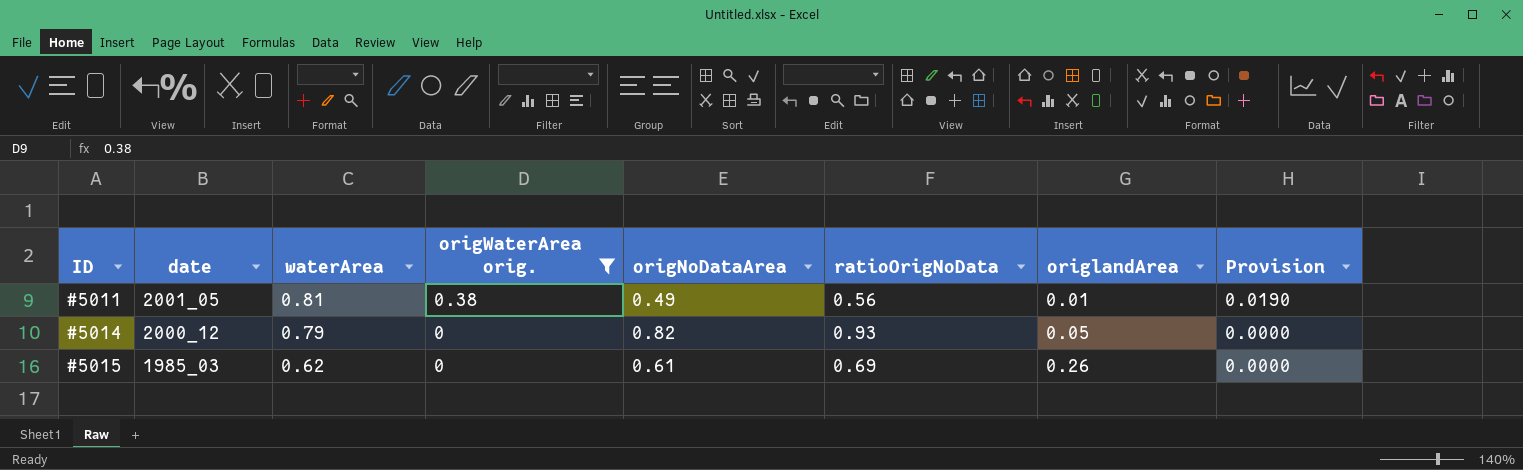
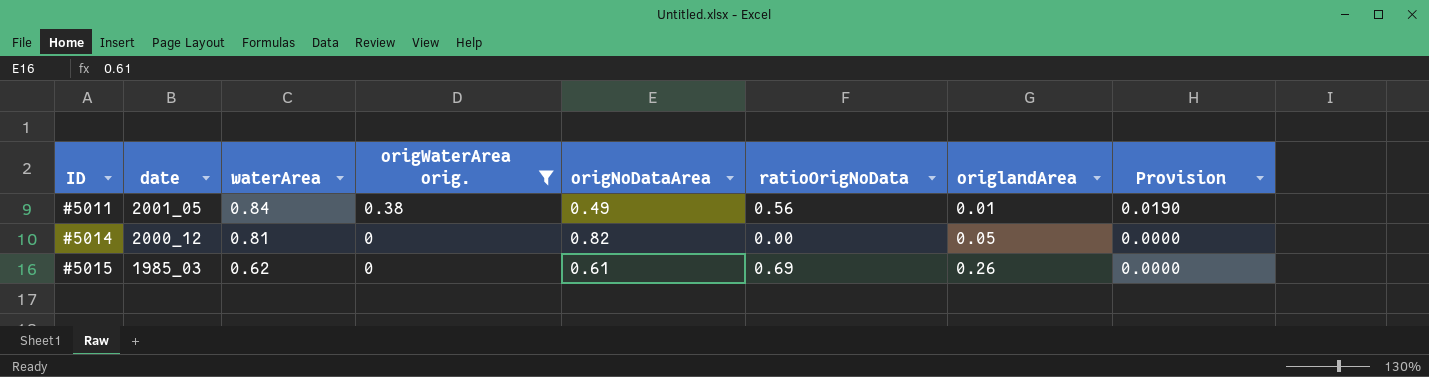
#5011 | waterArea: 0.81 -> 0.84
#5014 | waterArea: 0.79 -> 0.81
#5014 | ratioOrigNoData: 0.93 -> 0.00

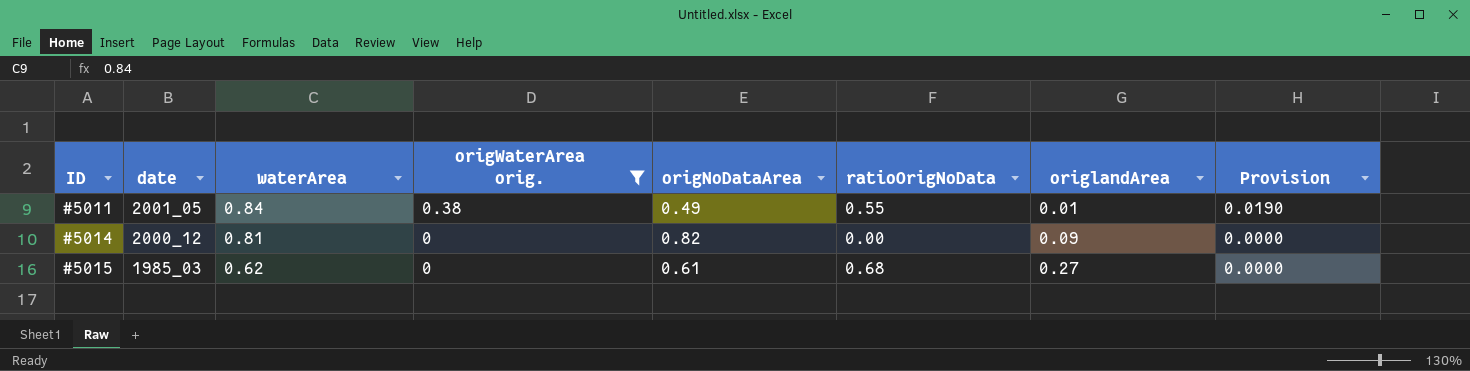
#5011 | ratioOrigNoData: 0.56 -> 0.55
#5014 | origlandArea: 0.05 -> 0.09
#5015 | ratioOrigNoData: 0.69 -> 0.68
#5015 | origlandArea: 0.26 -> 0.27

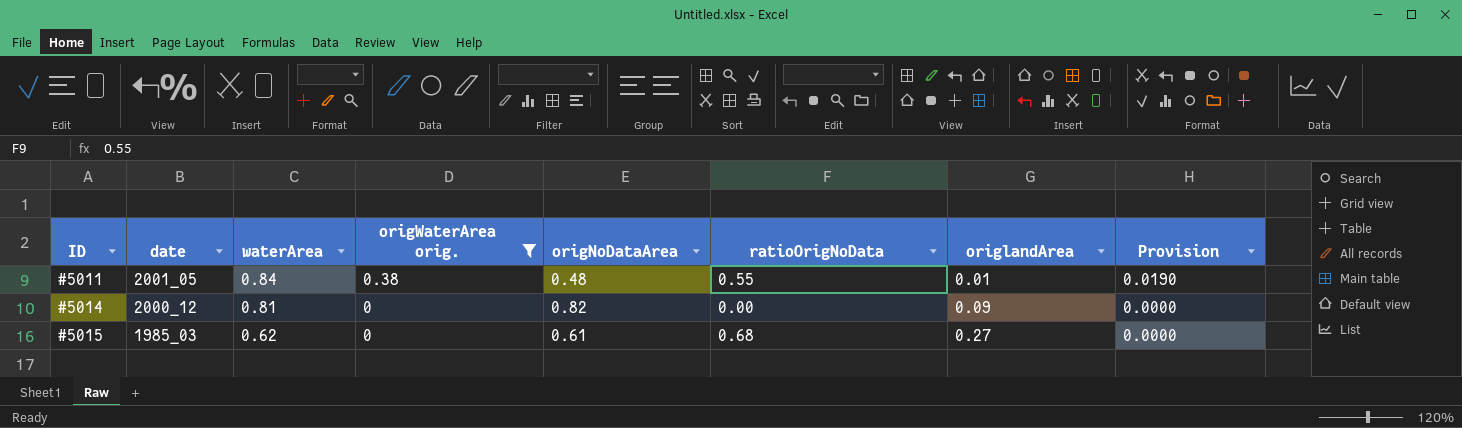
#5011 | origNoDataArea: 0.49 -> 0.48

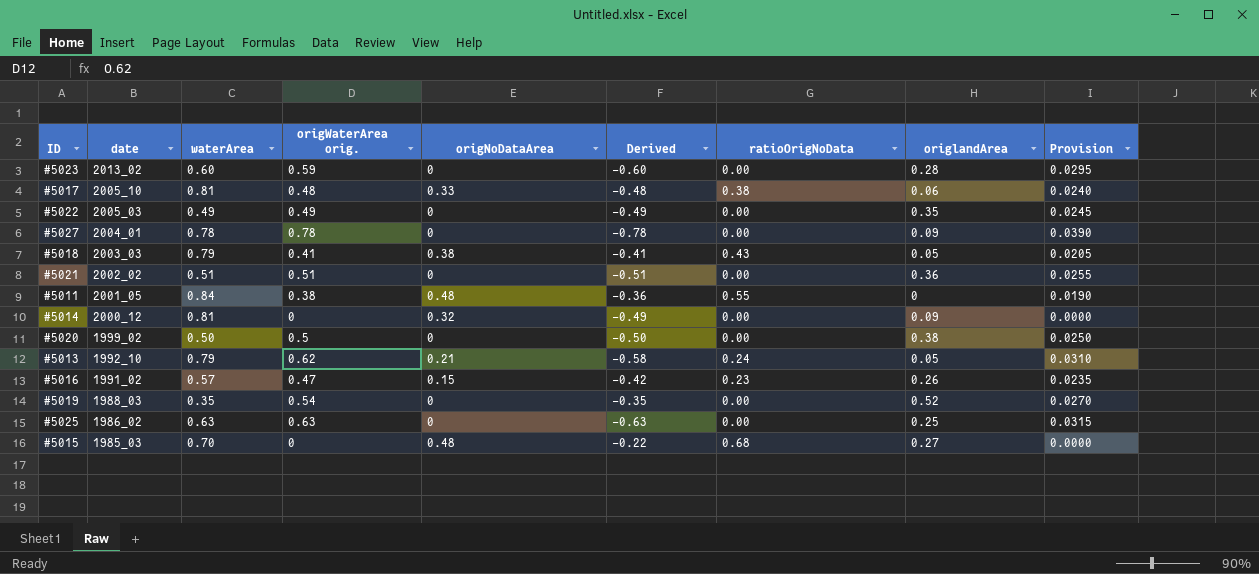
filter: origWaterArea orig. <= 0.38 -> none
column Derived | formula: none -> [origNoDataArea] - [waterArea]
#5011 | origlandArea: 0.01 -> 0
#5014 | origNoDataArea: 0.82 -> 0.32
#5015 | waterArea: 0.62 -> 0.70
#5015 | origNoDataArea: 0.61 -> 0.48

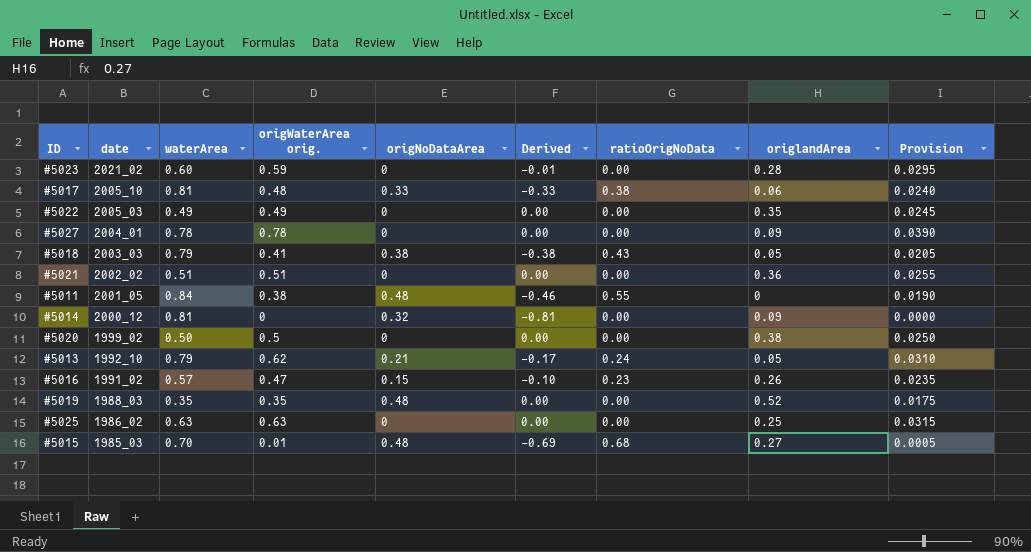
column Derived | formula: [origNoDataArea] - [waterArea] -> [origWaterArea orig.] - [waterArea]
#5023 | date: 2013_02 -> 2021_02
#5019 | origWaterArea orig.: 0.54 -> 0.35
#5019 | origNoDataArea: 0 -> 0.48
#5019 | Provision: 0.0270 -> 0.0175
#5015 | origWaterArea orig.: 0 -> 0.01
#5015 | Provision: 0.0000 -> 0.0005

